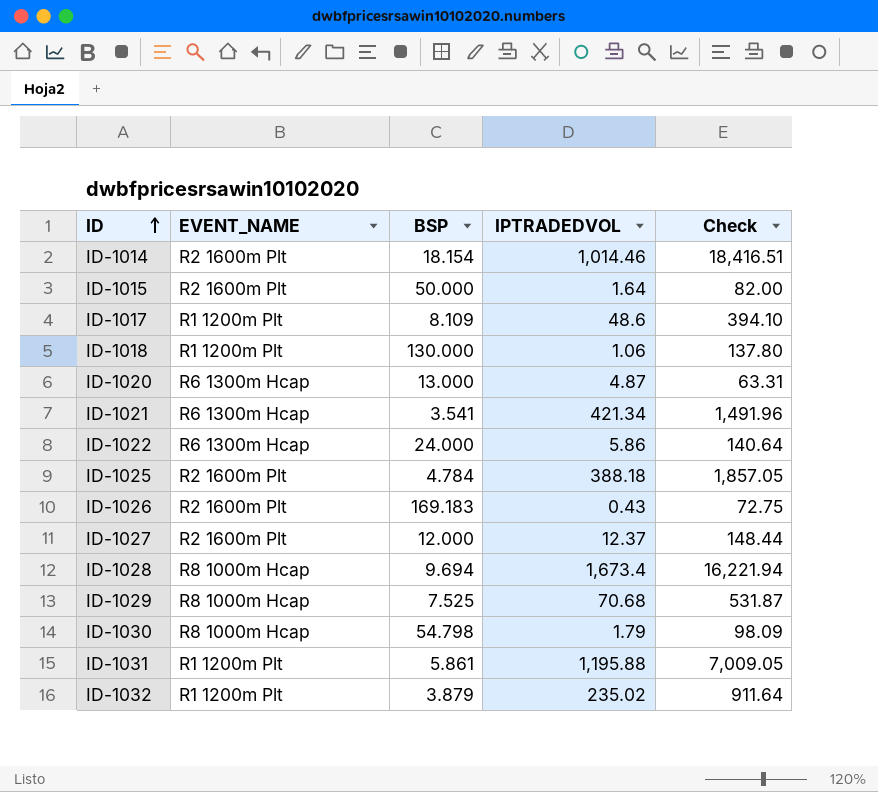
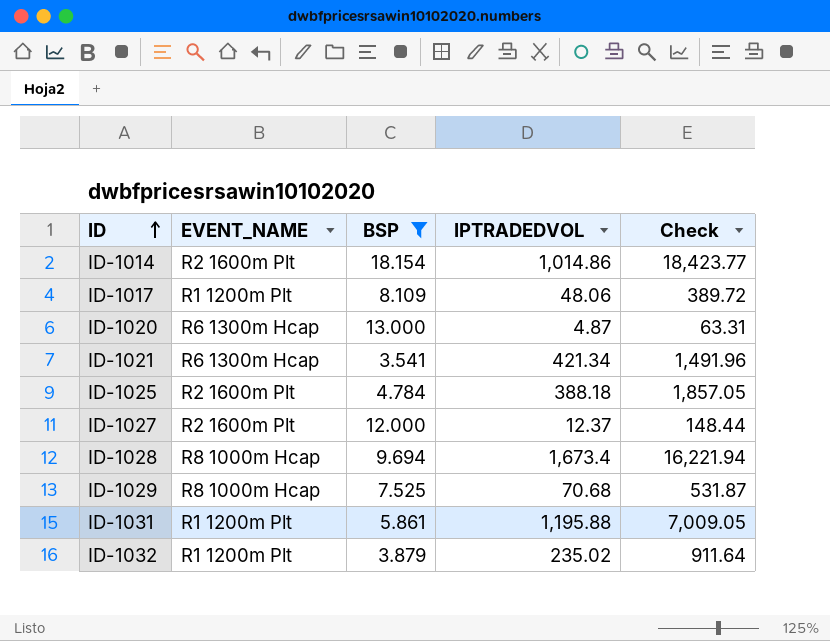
filter: none -> BSP <= 18.154
ID-1014 | IPTRADEDVOL: 1,014.46 -> 1,014.86
ID-1014 | Check: 18,416.51 -> 18,423.77
ID-1017 | IPTRADEDVOL: 48.6 -> 48.06
ID-1017 | Check: 394.10 -> 389.72

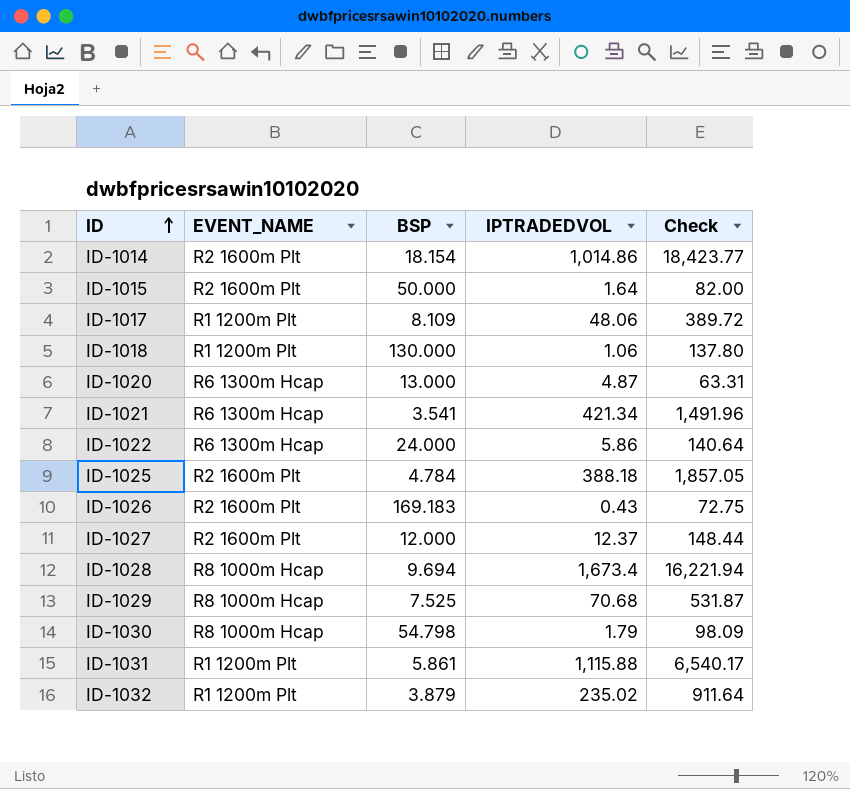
filter: BSP <= 18.154 -> none
ID-1031 | IPTRADEDVOL: 1,195.88 -> 1,115.88
ID-1031 | Check: 7,009.05 -> 6,540.17

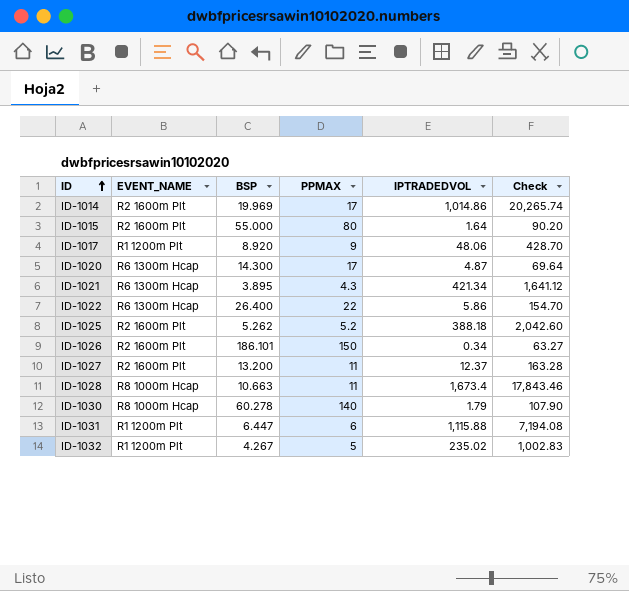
column PPMAX | position: none -> 4
row ID-1018: R1 1200m Plt | 130.000 | 1.06 | 137.80 -> none
row ID-1029: R8 1000m Hcap | 7.525 | 70.68 | 531.87 -> none
ID-1014 | BSP: 18.154 -> 19.969
ID-1014 | Check: 18,423.77 -> 20,265.74
ID-1015 | BSP: 50.000 -> 55.000
ID-1015 | Check: 82.00 -> 90.20
ID-1017 | BSP: 8.109 -> 8.920
ID-1017 | Check: 389.72 -> 428.70
ID-1020 | BSP: 13.000 -> 14.300
ID-1020 | Check: 63.31 -> 69.64
ID-1021 | BSP: 3.541 -> 3.895
ID-1021 | Check: 1,491.96 -> 1,641.12
ID-1022 | BSP: 24.000 -> 26.400
ID-1022 | Check: 140.64 -> 154.70
ID-1025 | BSP: 4.784 -> 5.262
ID-1025 | Check: 1,857.05 -> 2,042.60
ID-1026 | BSP: 169.183 -> 186.101
ID-1026 | IPTRADEDVOL: 0.43 -> 0.34
ID-1026 | Check: 72.75 -> 63.27
ID-1027 | BSP: 12.000 -> 13.200
ID-1027 | Check: 148.44 -> 163.28
ID-1028 | BSP: 9.694 -> 10.663
ID-1028 | Check: 16,221.94 -> 17,843.46
ID-1030 | BSP: 54.798 -> 60.278
ID-1030 | Check: 98.09 -> 107.90
ID-1031 | BSP: 5.861 -> 6.447
ID-1031 | Check: 6,540.17 -> 7,194.08
ID-1032 | BSP: 3.879 -> 4.267
ID-1032 | Check: 911.64 -> 1,002.83

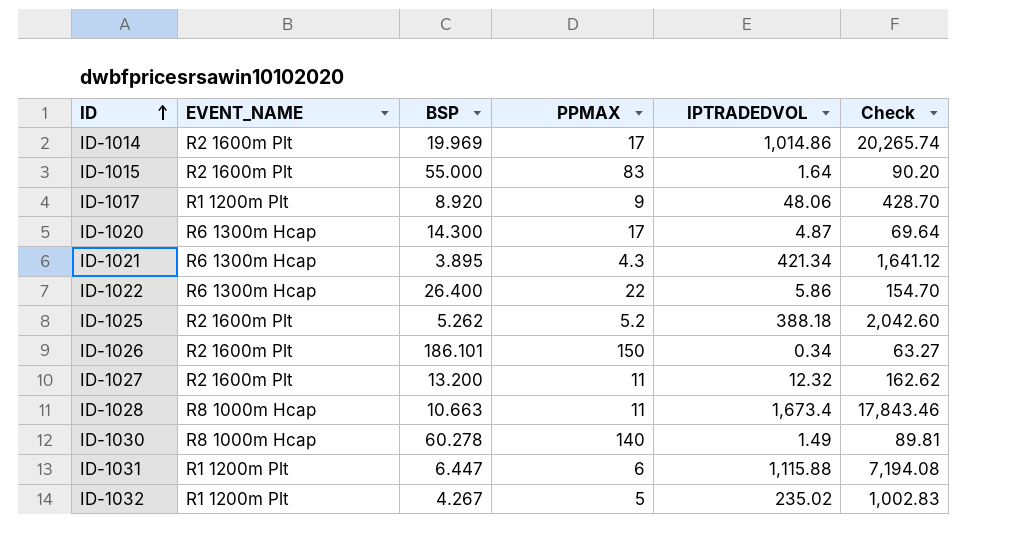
ID-1015 | PPMAX: 80 -> 83
ID-1027 | IPTRADEDVOL: 12.37 -> 12.32
ID-1027 | Check: 163.28 -> 162.62
ID-1030 | IPTRADEDVOL: 1.79 -> 1.49
ID-1030 | Check: 107.90 -> 89.81

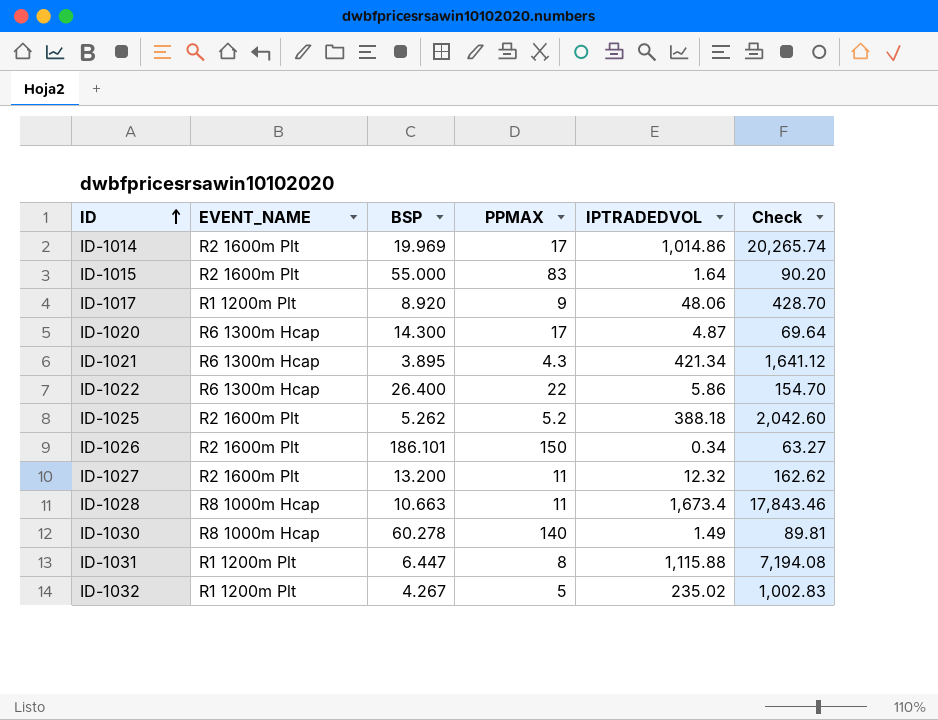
ID-1031 | PPMAX: 6 -> 8

